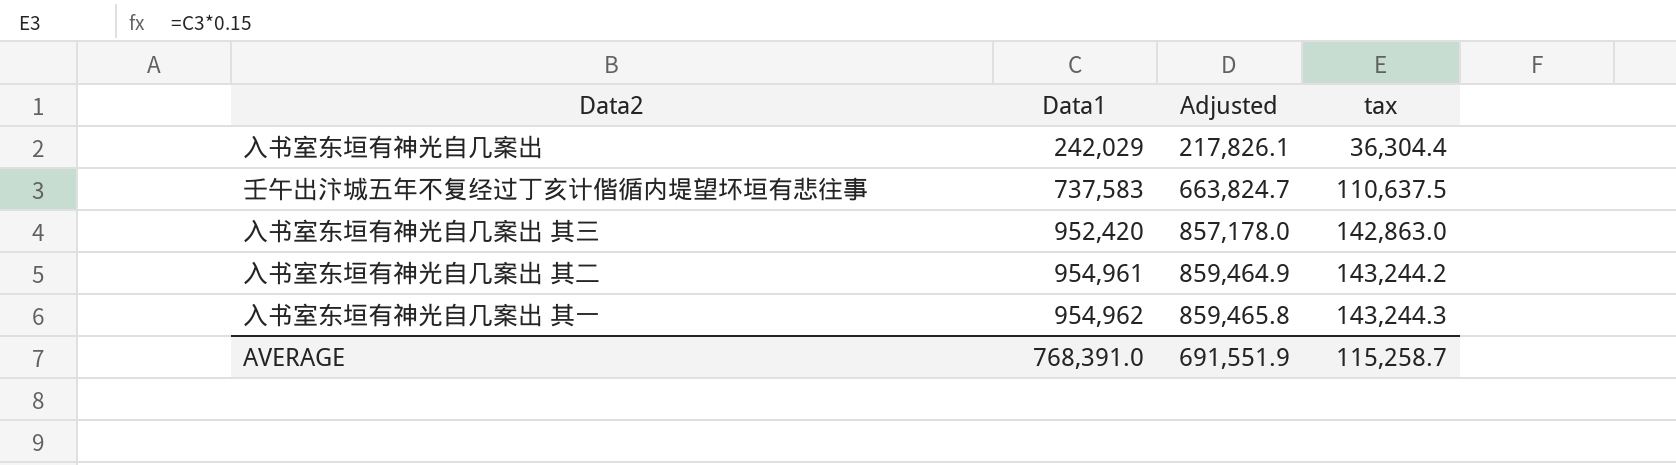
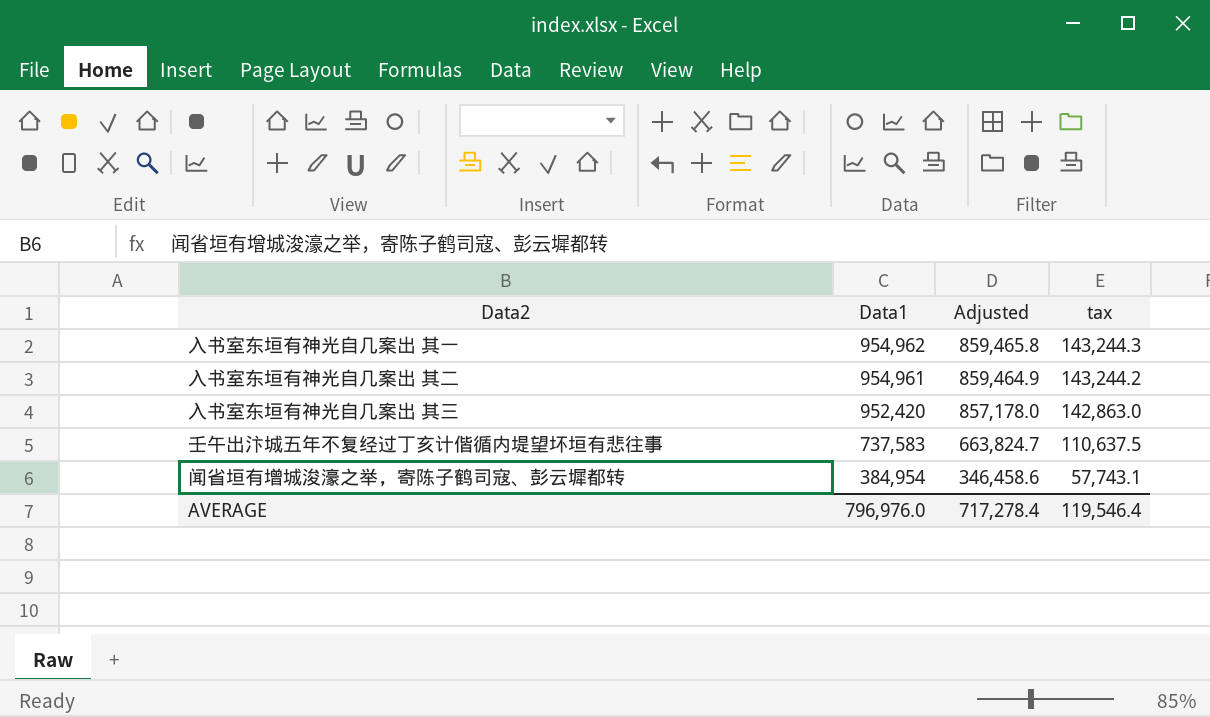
row order: Data1 ascending -> Data1 descending
row 入书室东垣有神光自几案出: 242,029 | 217,826.1 | 36,304.4 -> none
row 闻省垣有增城浚濠之举，寄陈子鹤司寇、彭云墀都转: none -> 384,954 | 346,458.6 | 57,743.1
AVERAGE | Data1: 768,391.0 -> 796,976.0
AVERAGE | Adjusted: 691,551.9 -> 717,278.4
AVERAGE | tax: 115,258.7 -> 119,546.4

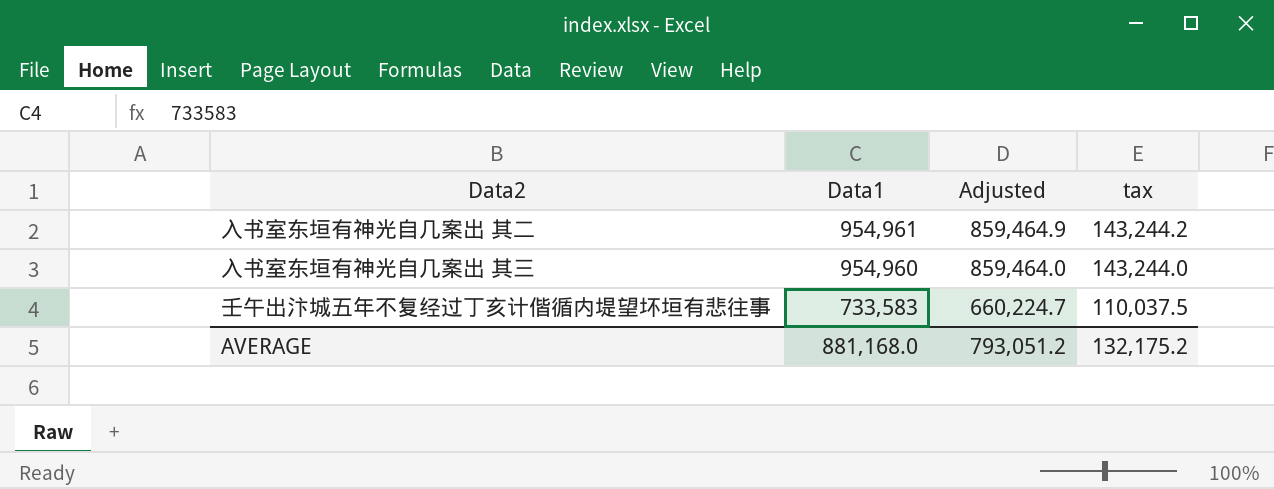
row 入书室东垣有神光自几案出 其一: 954,962 | 859,465.8 | 143,244.3 -> none
row 闻省垣有增城浚濠之举，寄陈子鹤司寇、彭云墀都转: 384,954 | 346,458.6 | 57,743.1 -> none
入书室东垣有神光自几案出 其三 | Data1: 952,420 -> 954,960
入书室东垣有神光自几案出 其三 | Adjusted: 857,178.0 -> 859,464.0
入书室东垣有神光自几案出 其三 | tax: 142,863.0 -> 143,244.0
壬午出汴城五年不复经过丁亥计偕循内堤望坏垣有悲往事 | Data1: 737,583 -> 733,583
壬午出汴城五年不复经过丁亥计偕循内堤望坏垣有悲往事 | Adjusted: 663,824.7 -> 660,224.7
壬午出汴城五年不复经过丁亥计偕循内堤望坏垣有悲往事 | tax: 110,637.5 -> 110,037.5
AVERAGE | Data1: 796,976.0 -> 881,168.0
AVERAGE | Adjusted: 717,278.4 -> 793,051.2
AVERAGE | tax: 119,546.4 -> 132,175.2

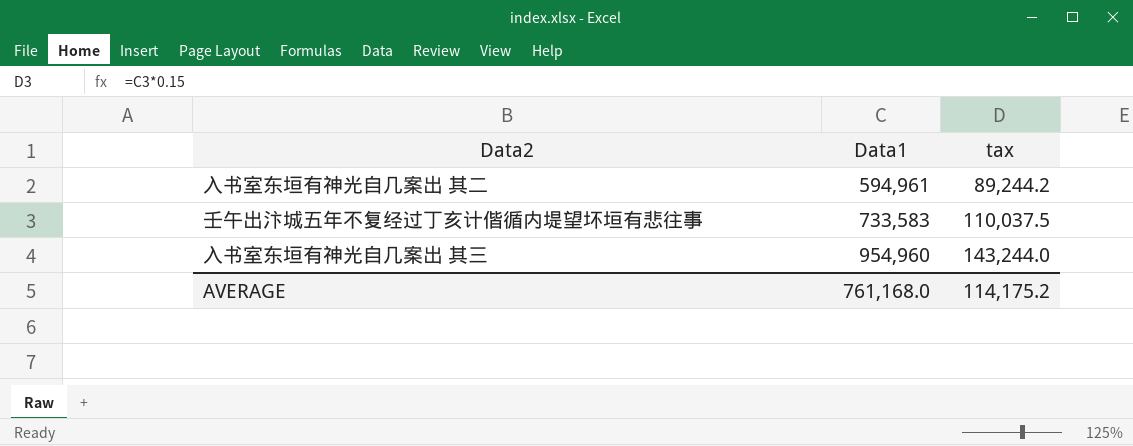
row order: Data1 descending -> Data1 ascending
column Adjusted | formula: [Data1] * 0.9 -> none
入书室东垣有神光自几案出 其二 | Data1: 954,961 -> 594,961
入书室东垣有神光自几案出 其二 | tax: 143,244.2 -> 89,244.2
AVERAGE | Data1: 881,168.0 -> 761,168.0
AVERAGE | tax: 132,175.2 -> 114,175.2

